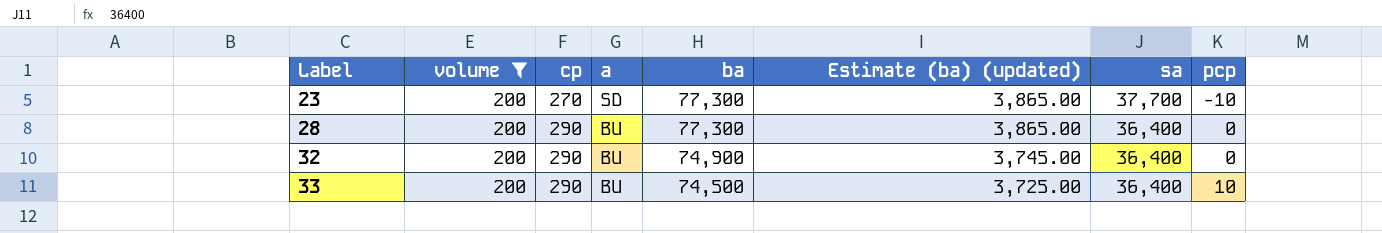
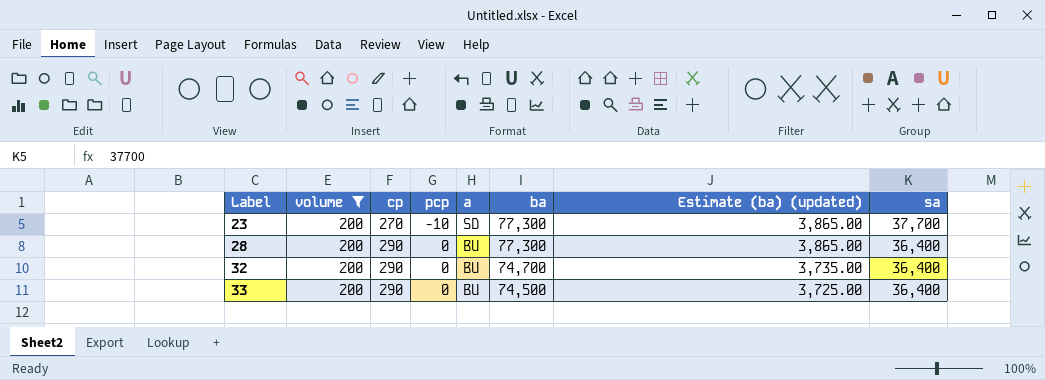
column pcp | position: 8 -> 4
32 | ba: 74,900 -> 74,700
32 | Estimate (ba) (updated): 3,745.00 -> 3,735.00
33 | pcp: 10 -> 0

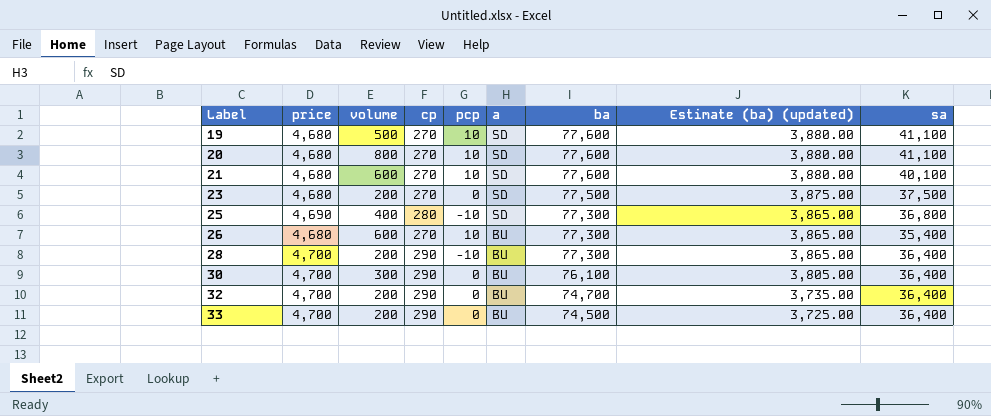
filter: volume = 200 -> none
column price | position: none -> 2
23 | pcp: -10 -> 0
23 | ba: 77,300 -> 77,500
23 | Estimate (ba) (updated): 3,865.00 -> 3,875.00
23 | sa: 37,700 -> 37,500
28 | pcp: 0 -> -10

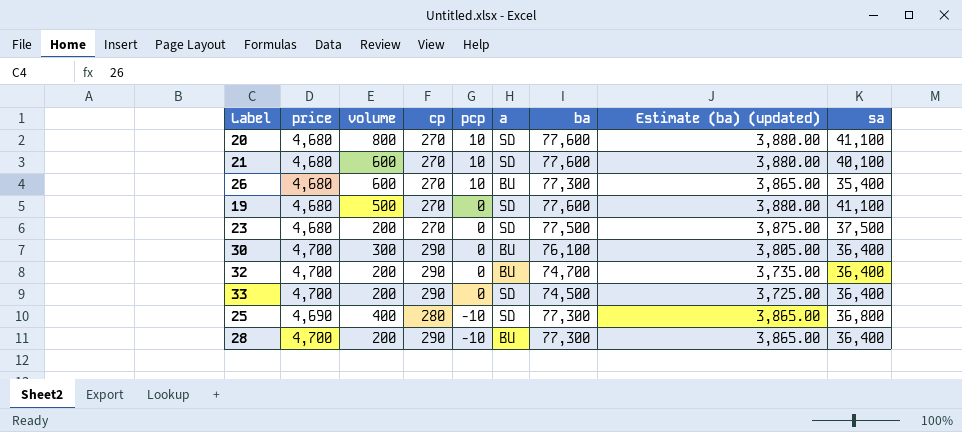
row order: Label ascending -> pcp descending
19 | pcp: 10 -> 0
33 | a: BU -> SD

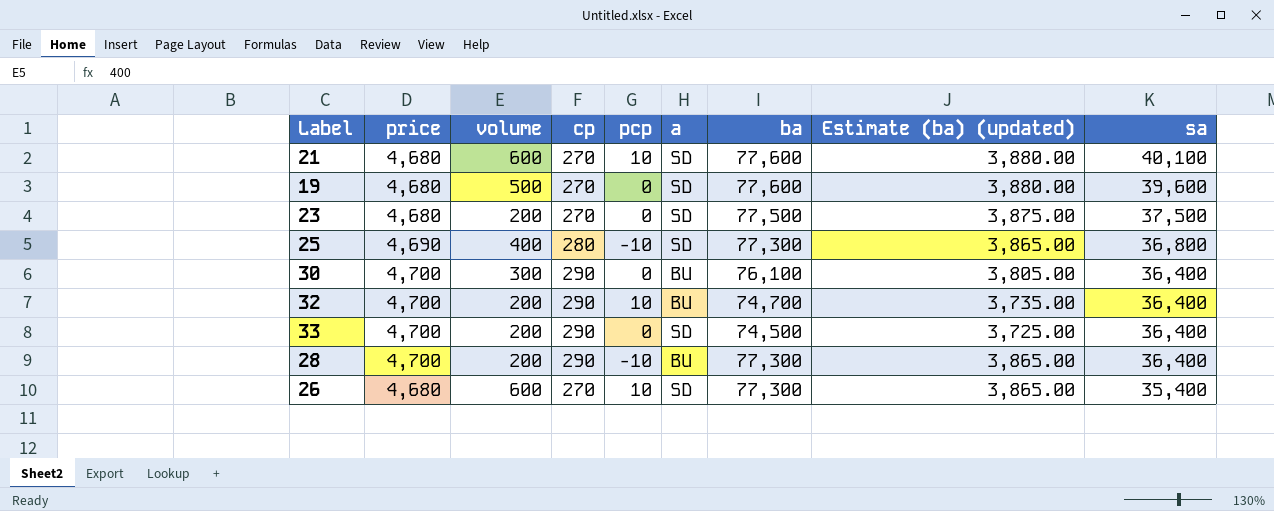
row order: pcp descending -> sa descending
row 20: 4,680 | 800 | 270 | 10 | SD | 77,600 | 3,880.00 | 41,100 -> none
19 | sa: 41,100 -> 39,600
32 | pcp: 0 -> 10
26 | a: BU -> SD

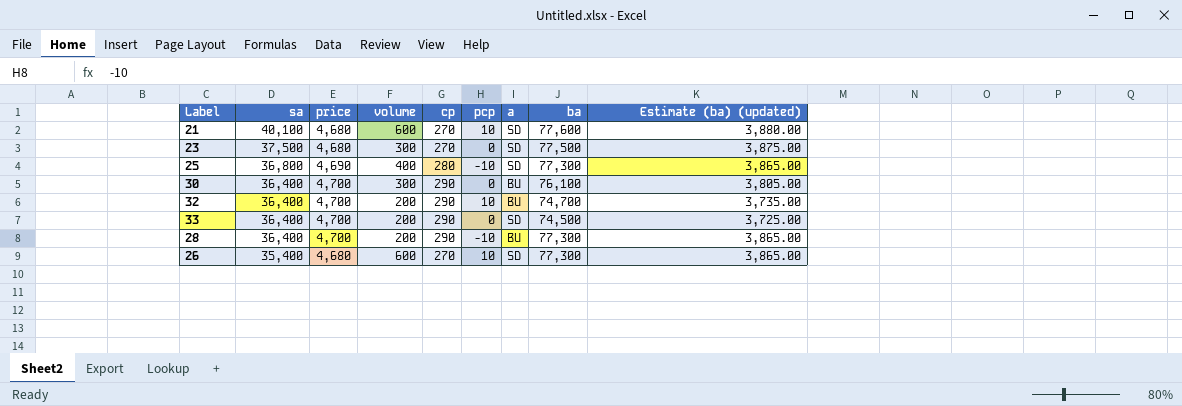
column sa | position: 9 -> 2
row 19: 4,680 | 500 | 270 | 0 | SD | 77,600 | 3,880.00 | 39,600 -> none
23 | volume: 200 -> 300

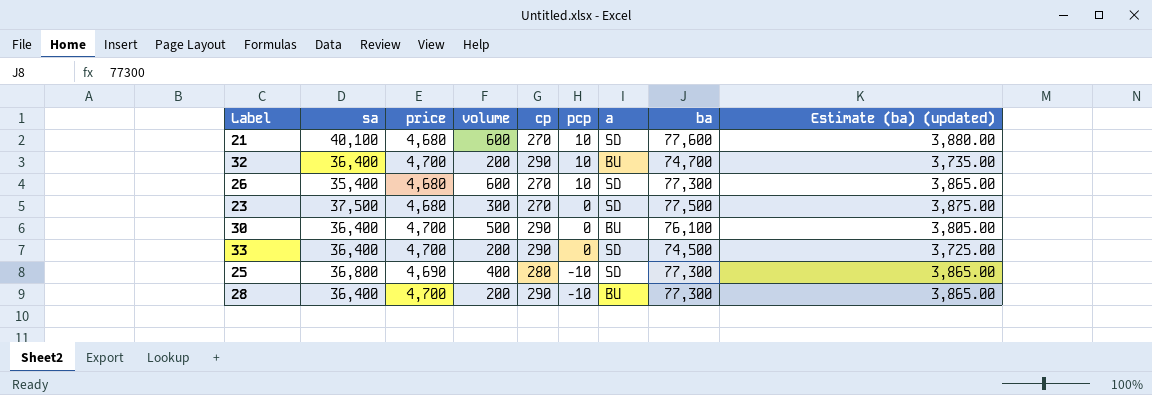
row order: sa descending -> pcp descending
30 | volume: 300 -> 500

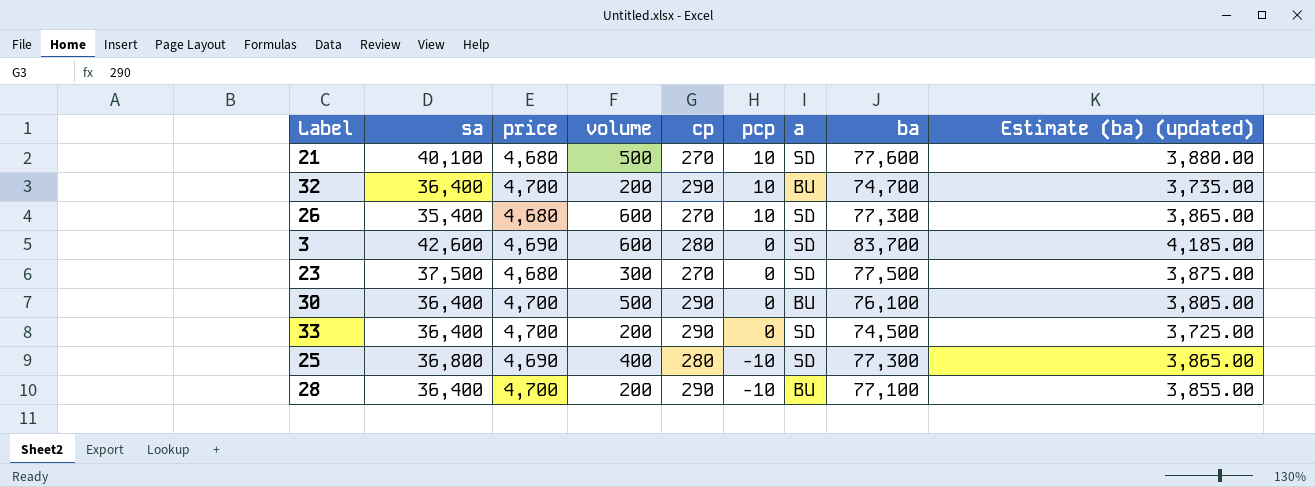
21 | volume: 600 -> 500
row 3: none -> 42,600 | 4,690 | 600 | 280 | 0 | SD | 83,700 | 4,185.00
28 | ba: 77,300 -> 77,100
28 | Estimate (ba) (updated): 3,865.00 -> 3,855.00

